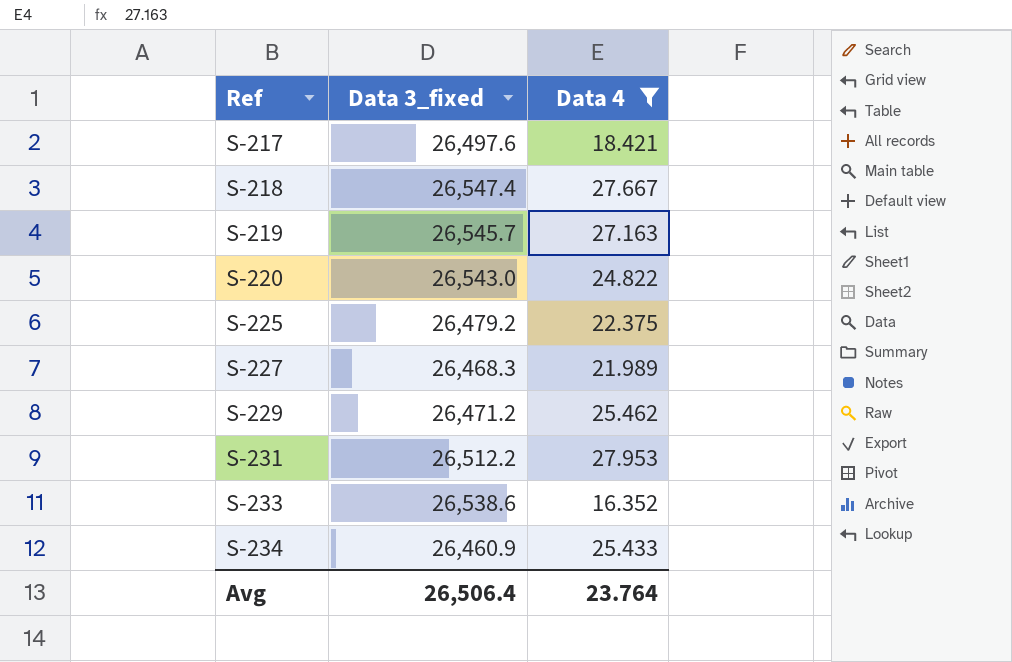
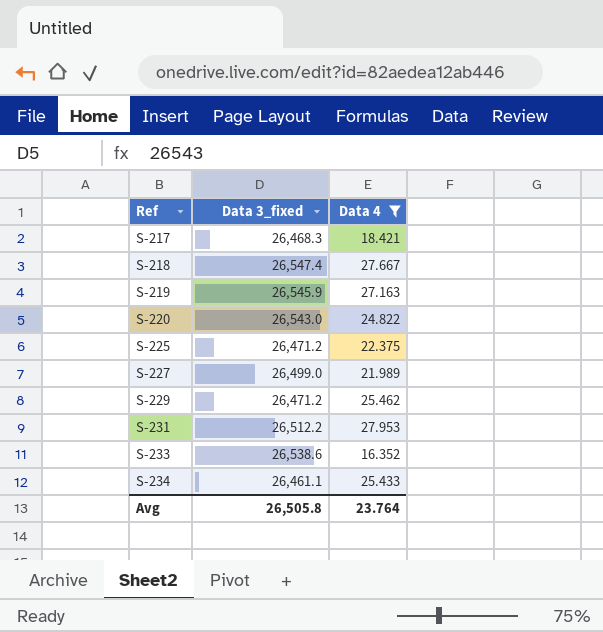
S-217 | Data 3_fixed: 26,497.6 -> 26,468.3
S-219 | Data 3_fixed: 26,545.7 -> 26,545.9
S-225 | Data 3_fixed: 26,479.2 -> 26,471.2
S-227 | Data 3_fixed: 26,468.3 -> 26,499.0
S-234 | Data 3_fixed: 26,460.9 -> 26,461.1
Avg | Data 3_fixed: 26,506.4 -> 26,505.8

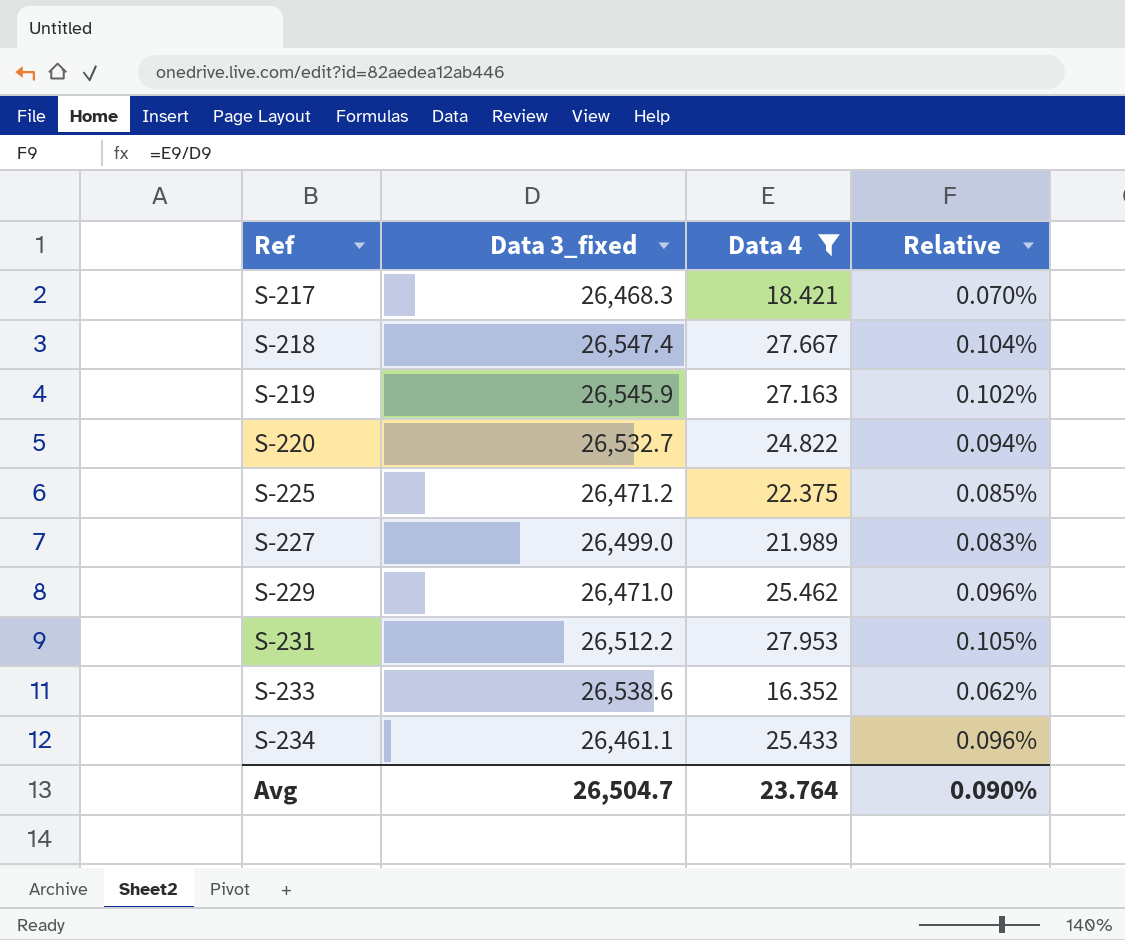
column Relative | formula: none -> [Data 4] / [Data 3_fixed]
S-220 | Data 3_fixed: 26,543.0 -> 26,532.7
S-229 | Data 3_fixed: 26,471.2 -> 26,471.0
Avg | Data 3_fixed: 26,505.8 -> 26,504.7

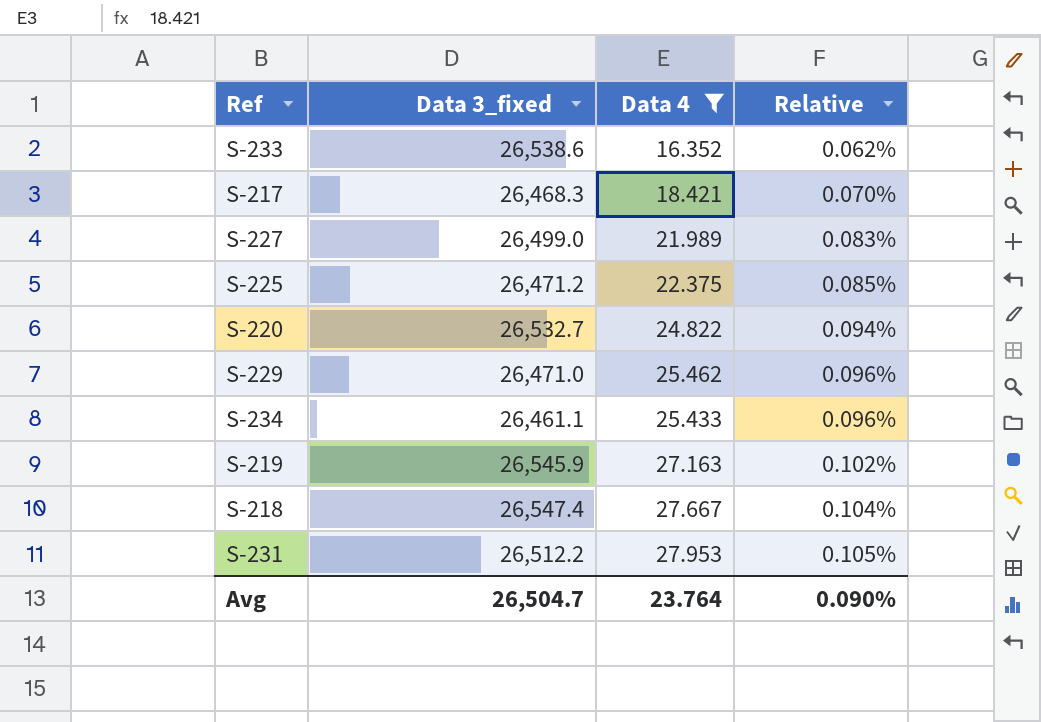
row order: Ref ascending -> Relative ascending

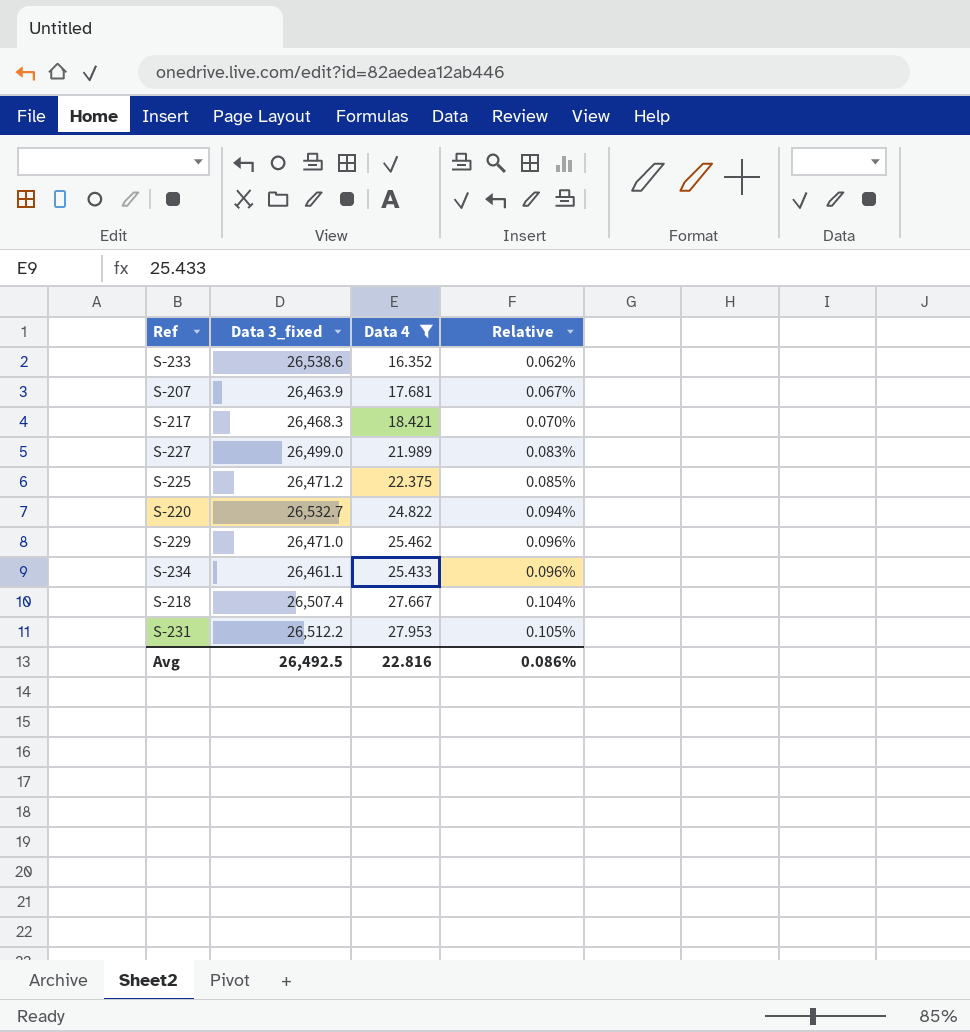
row S-219: 26,545.9 | 27.163 | 0.102% -> none
row S-207: none -> 26,463.9 | 17.681 | 0.067%
S-218 | Data 3_fixed: 26,547.4 -> 26,507.4
Avg | Data 3_fixed: 26,504.7 -> 26,492.5
Avg | Data 4: 23.764 -> 22.816
Avg | Relative: 0.090% -> 0.086%

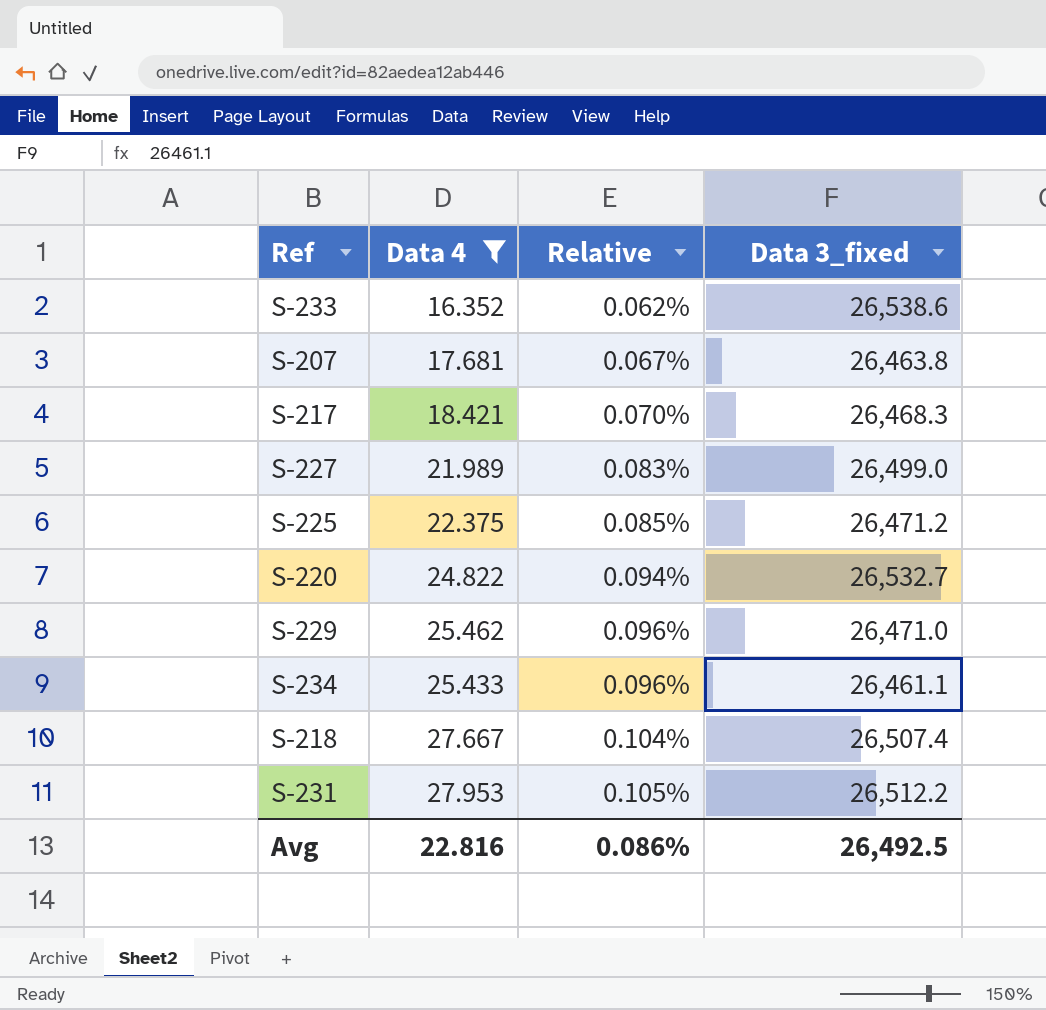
column Data 3_fixed | position: 2 -> 4
S-207 | Data 3_fixed: 26,463.9 -> 26,463.8

